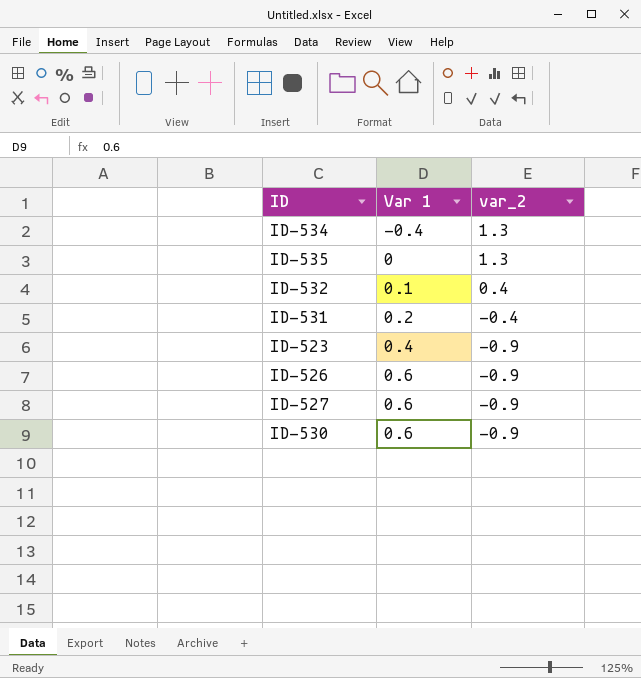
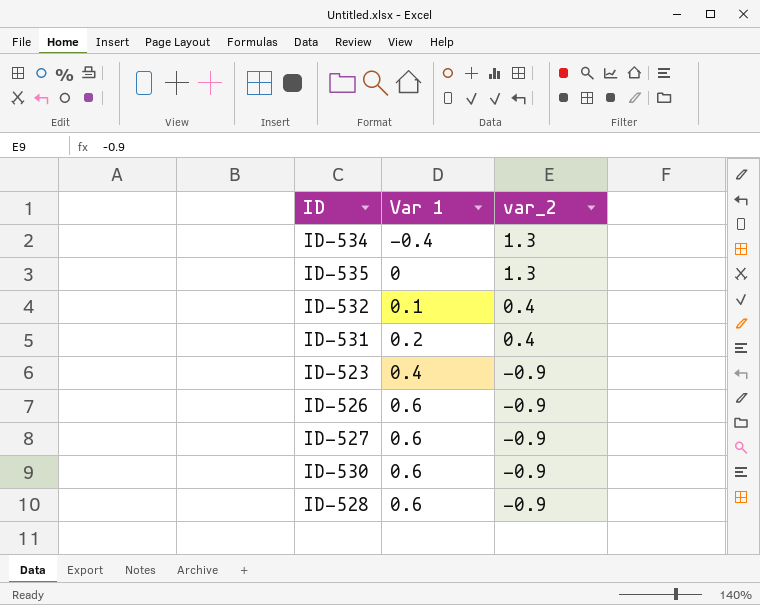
ID-531 | var_2: -0.4 -> 0.4
row ID-528: none -> 0.6 | -0.9

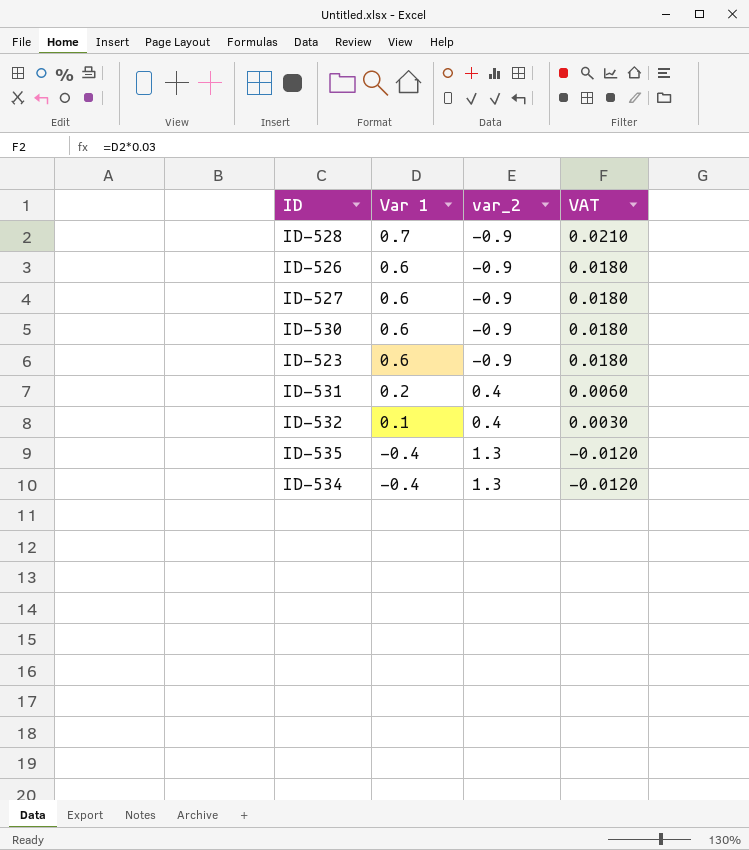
row order: Var 1 ascending -> Var 1 descending
column VAT | formula: none -> [Var 1] * 0.03
ID-528 | Var 1: 0.6 -> 0.7
ID-523 | Var 1: 0.4 -> 0.6
ID-535 | Var 1: 0 -> -0.4

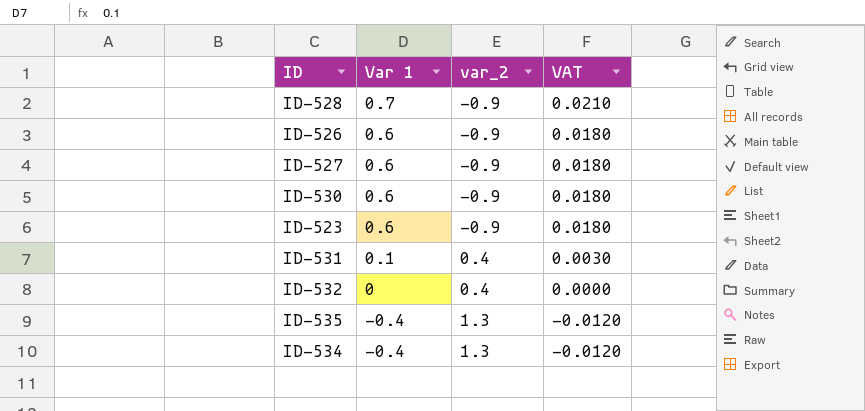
ID-531 | Var 1: 0.2 -> 0.1
ID-531 | VAT: 0.0060 -> 0.0030
ID-532 | Var 1: 0.1 -> 0
ID-532 | VAT: 0.0030 -> 0.0000

